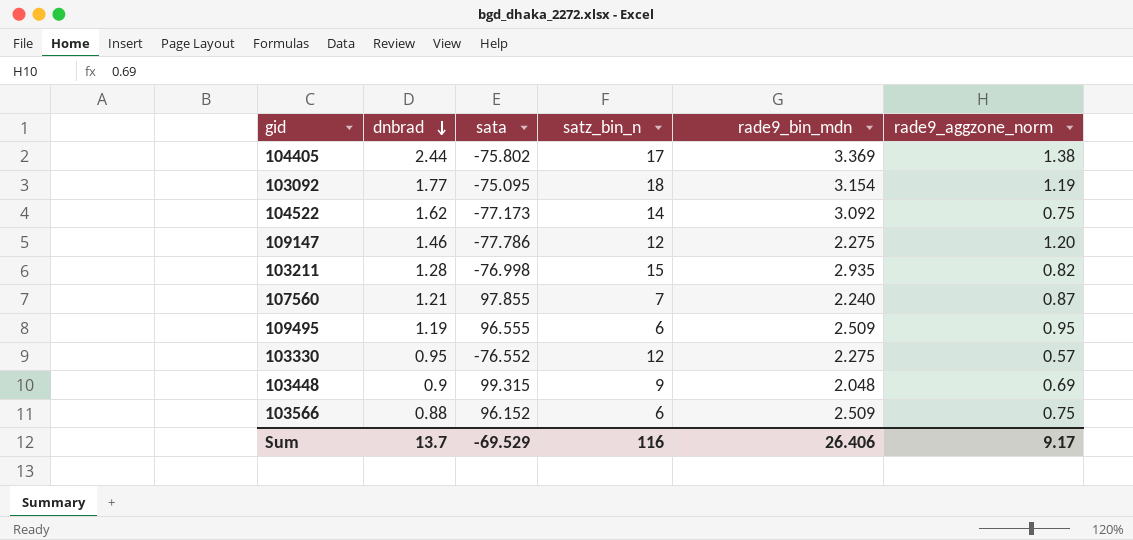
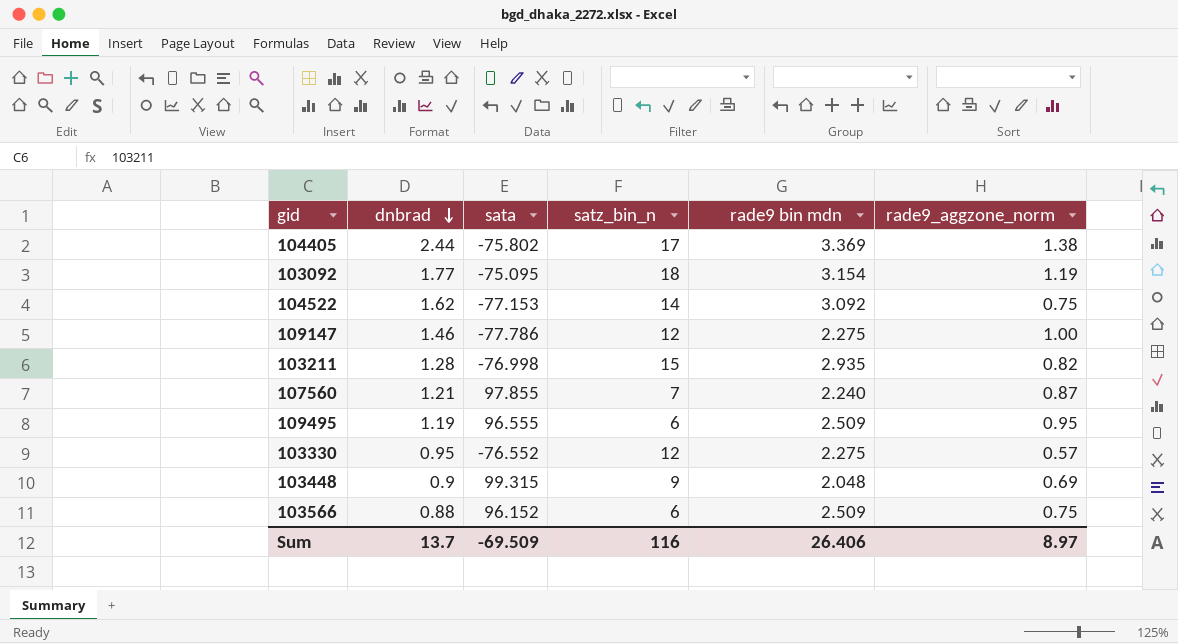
column name: rade9_bin_mdn -> rade9 bin mdn
104522 | sata: -77.173 -> -77.153
109147 | rade9_aggzone_norm: 1.20 -> 1.00
Sum | sata: -69.529 -> -69.509
Sum | rade9_aggzone_norm: 9.17 -> 8.97

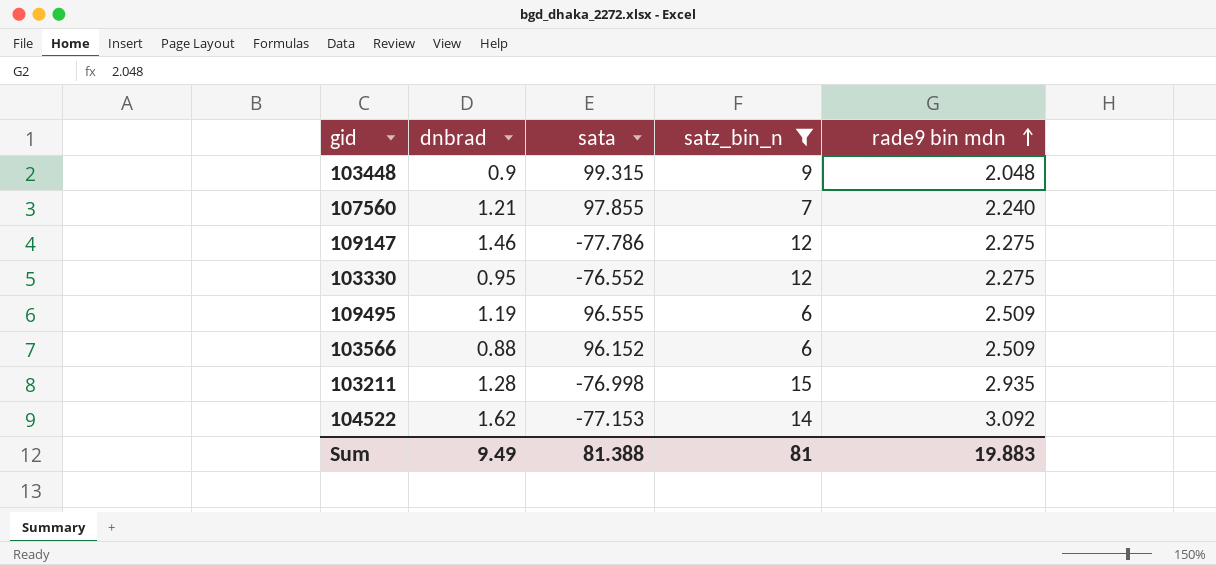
filter: none -> satz_bin_n <= 15
row order: dnbrad descending -> rade9 bin mdn ascending
column rade9_aggzone_norm | position: 6 -> none
Sum | dnbrad: 13.7 -> 9.49
Sum | sata: -69.509 -> 81.388
Sum | satz_bin_n: 116 -> 81
Sum | rade9 bin mdn: 26.406 -> 19.883

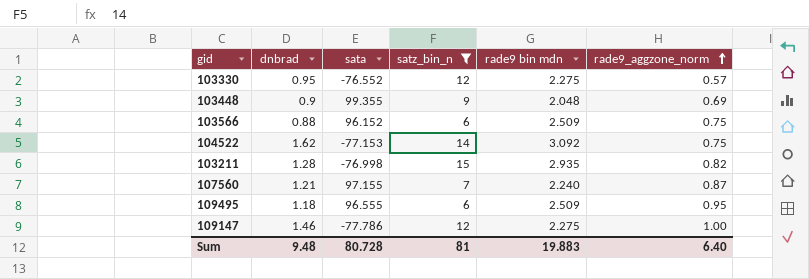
row order: rade9 bin mdn ascending -> rade9_aggzone_norm ascending
column rade9_aggzone_norm | position: none -> 6
103448 | sata: 99.315 -> 99.355
107560 | sata: 97.855 -> 97.155
109495 | dnbrad: 1.19 -> 1.18
Sum | dnbrad: 9.49 -> 9.48
Sum | sata: 81.388 -> 80.728

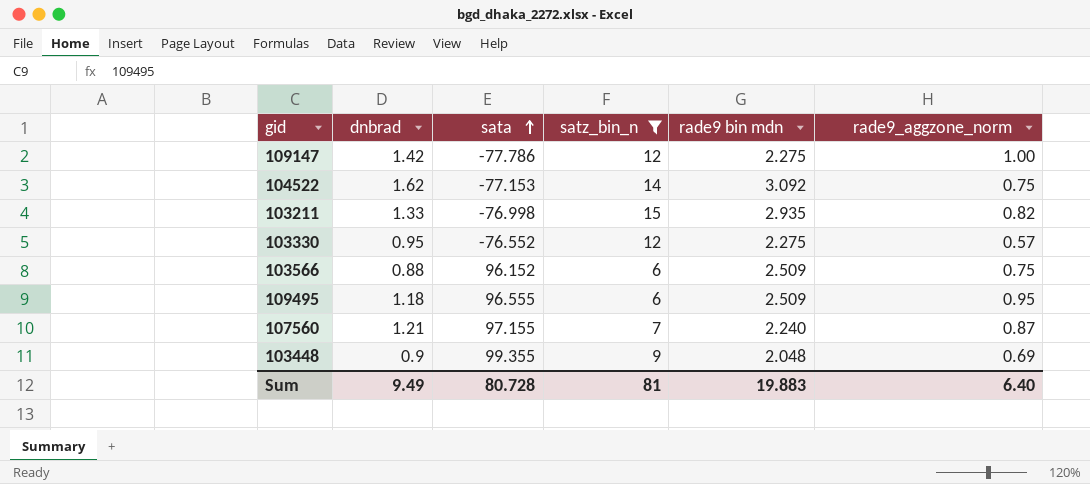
row order: rade9_aggzone_norm ascending -> sata ascending
109147 | dnbrad: 1.46 -> 1.42
103211 | dnbrad: 1.28 -> 1.33
Sum | dnbrad: 9.48 -> 9.49

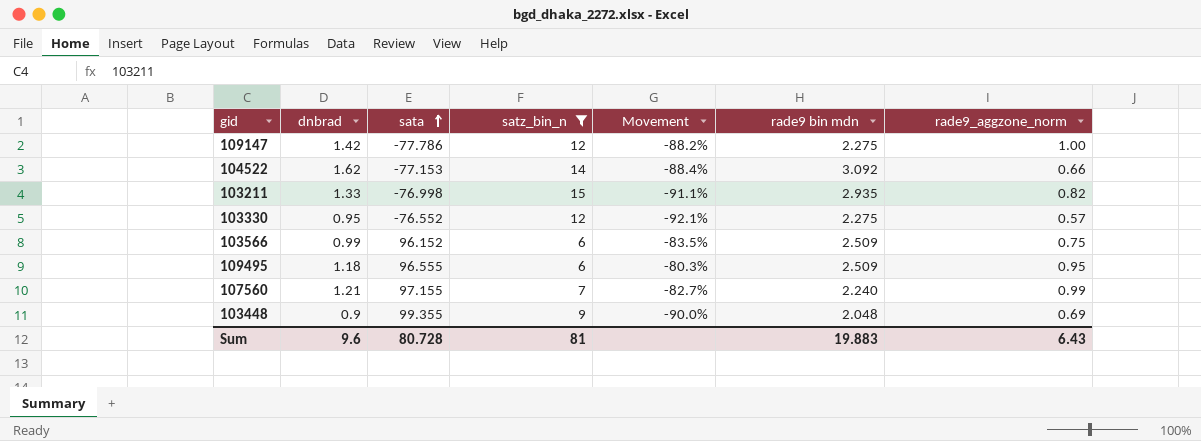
column Movement | formula: none -> ([dnbrad] - [satz_bin_n]) / [satz_bin_n]
104522 | rade9_aggzone_norm: 0.75 -> 0.66
103566 | dnbrad: 0.88 -> 0.99
107560 | rade9_aggzone_norm: 0.87 -> 0.99
Sum | dnbrad: 9.49 -> 9.6
Sum | rade9_aggzone_norm: 6.40 -> 6.43

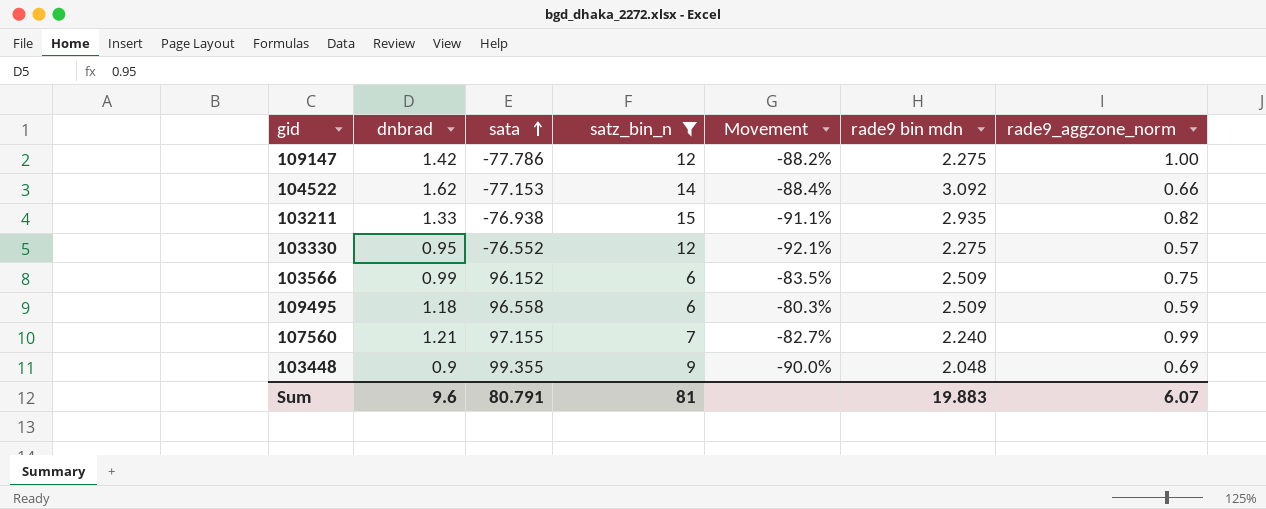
103211 | sata: -76.998 -> -76.938
109495 | sata: 96.555 -> 96.558
109495 | rade9_aggzone_norm: 0.95 -> 0.59
Sum | sata: 80.728 -> 80.791
Sum | rade9_aggzone_norm: 6.43 -> 6.07

